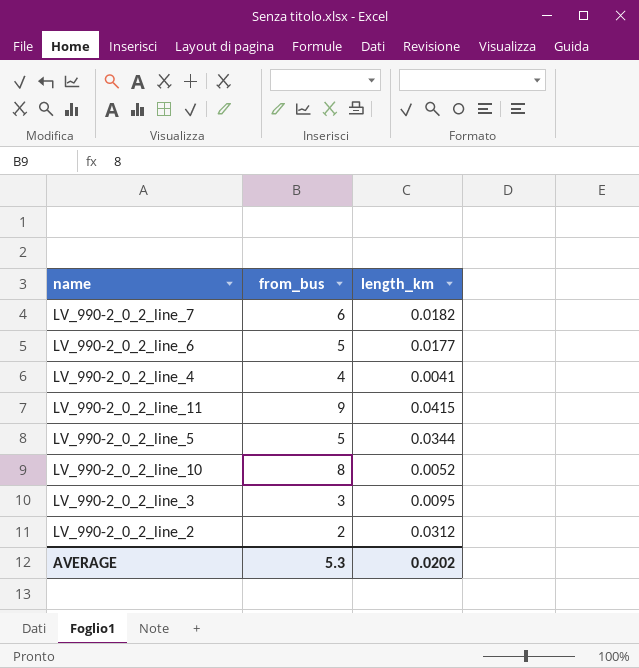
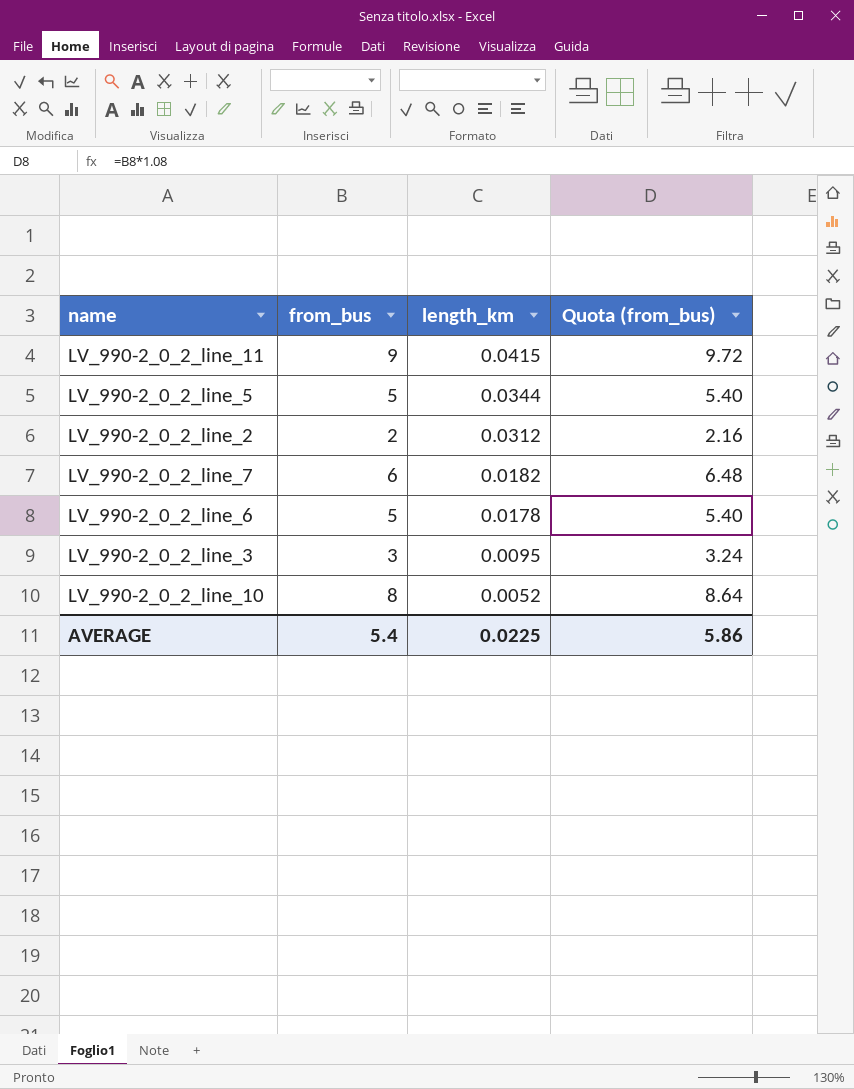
row order: none -> length_km descending
column Quota (from_bus) | formula: none -> [from_bus] * 1.08
row LV_990-2_0_2_line_4: 4 | 0.0041 -> none
LV_990-2_0_2_line_6 | length_km: 0.0177 -> 0.0178
AVERAGE | from_bus: 5.3 -> 5.4
AVERAGE | length_km: 0.0202 -> 0.0225

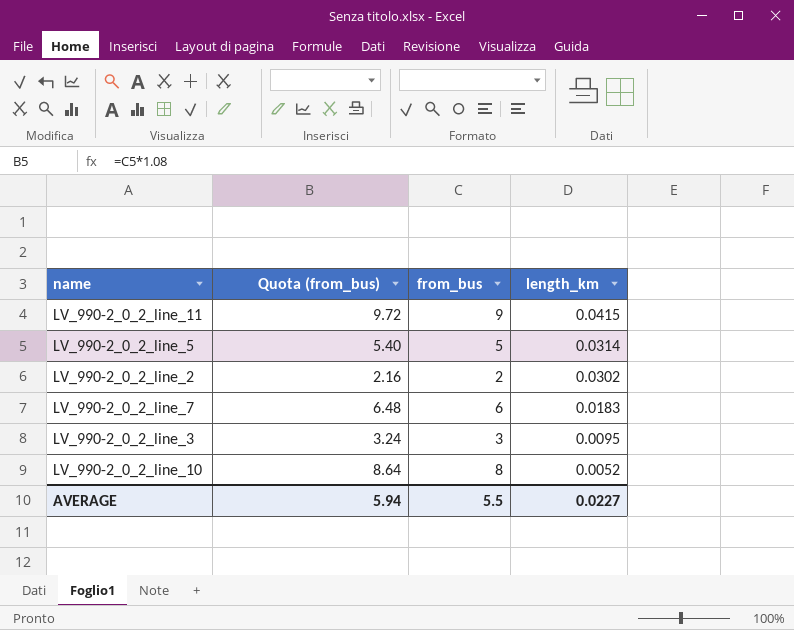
column Quota (from_bus) | position: 4 -> 2
row LV_990-2_0_2_line_6: 5 | 0.0178 | 5.40 -> none
LV_990-2_0_2_line_5 | length_km: 0.0344 -> 0.0314
LV_990-2_0_2_line_2 | length_km: 0.0312 -> 0.0302
LV_990-2_0_2_line_7 | length_km: 0.0182 -> 0.0183
AVERAGE | Quota (from_bus): 5.86 -> 5.94
AVERAGE | from_bus: 5.4 -> 5.5
AVERAGE | length_km: 0.0225 -> 0.0227

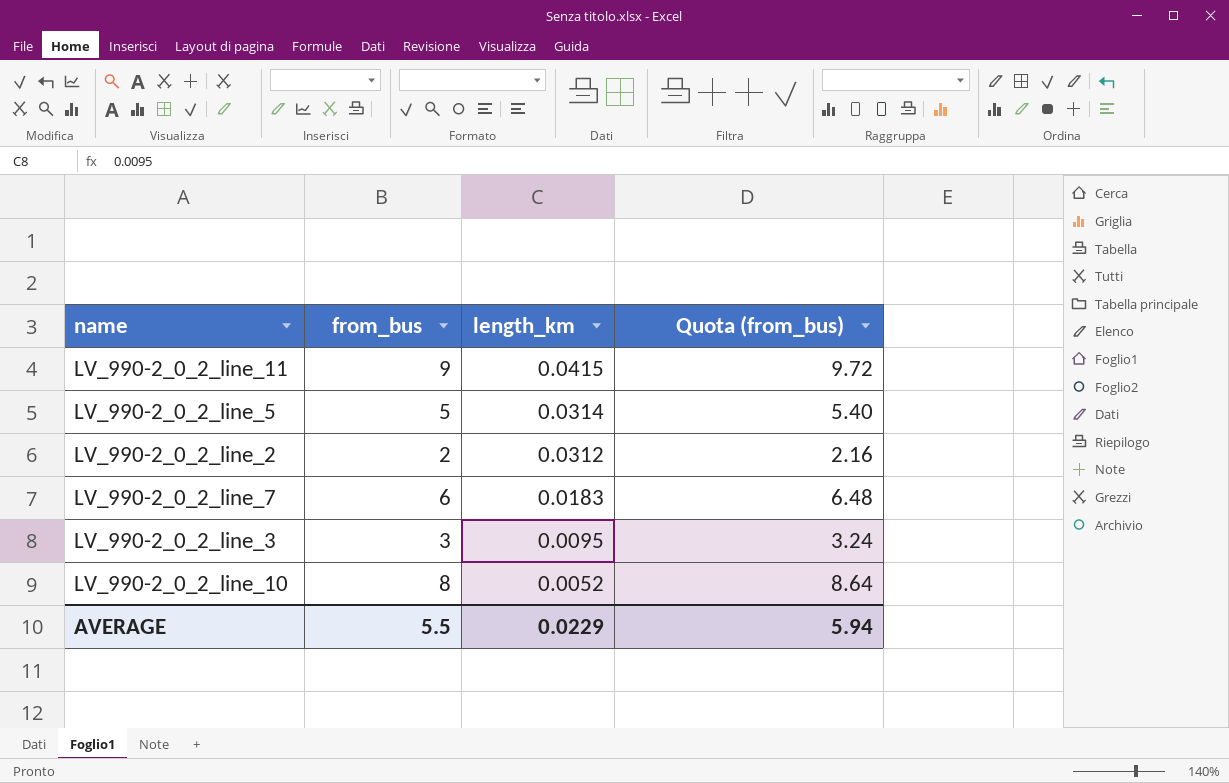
column Quota (from_bus) | position: 2 -> 4
LV_990-2_0_2_line_2 | length_km: 0.0302 -> 0.0312
AVERAGE | length_km: 0.0227 -> 0.0229

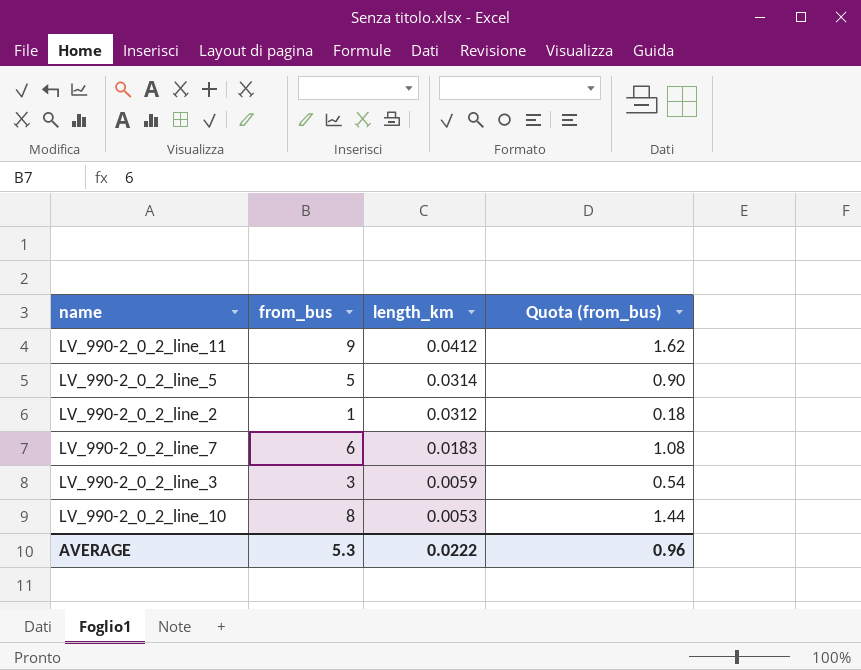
column Quota (from_bus) | formula: [from_bus] * 1.08 -> [from_bus] * 0.18
LV_990-2_0_2_line_11 | length_km: 0.0415 -> 0.0412
LV_990-2_0_2_line_2 | from_bus: 2 -> 1
LV_990-2_0_2_line_3 | length_km: 0.0095 -> 0.0059
LV_990-2_0_2_line_10 | length_km: 0.0052 -> 0.0053
AVERAGE | from_bus: 5.5 -> 5.3
AVERAGE | length_km: 0.0229 -> 0.0222
AVERAGE | Quota (from_bus): 5.94 -> 0.96

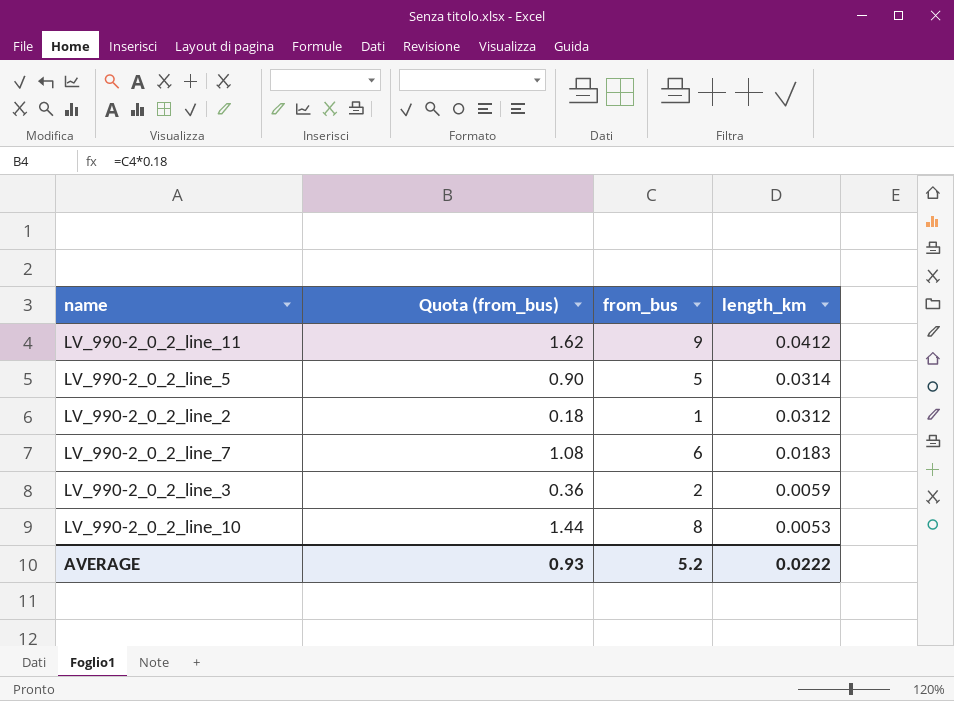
column Quota (from_bus) | position: 4 -> 2
LV_990-2_0_2_line_3 | Quota (from_bus): 0.54 -> 0.36
LV_990-2_0_2_line_3 | from_bus: 3 -> 2
AVERAGE | Quota (from_bus): 0.96 -> 0.93
AVERAGE | from_bus: 5.3 -> 5.2

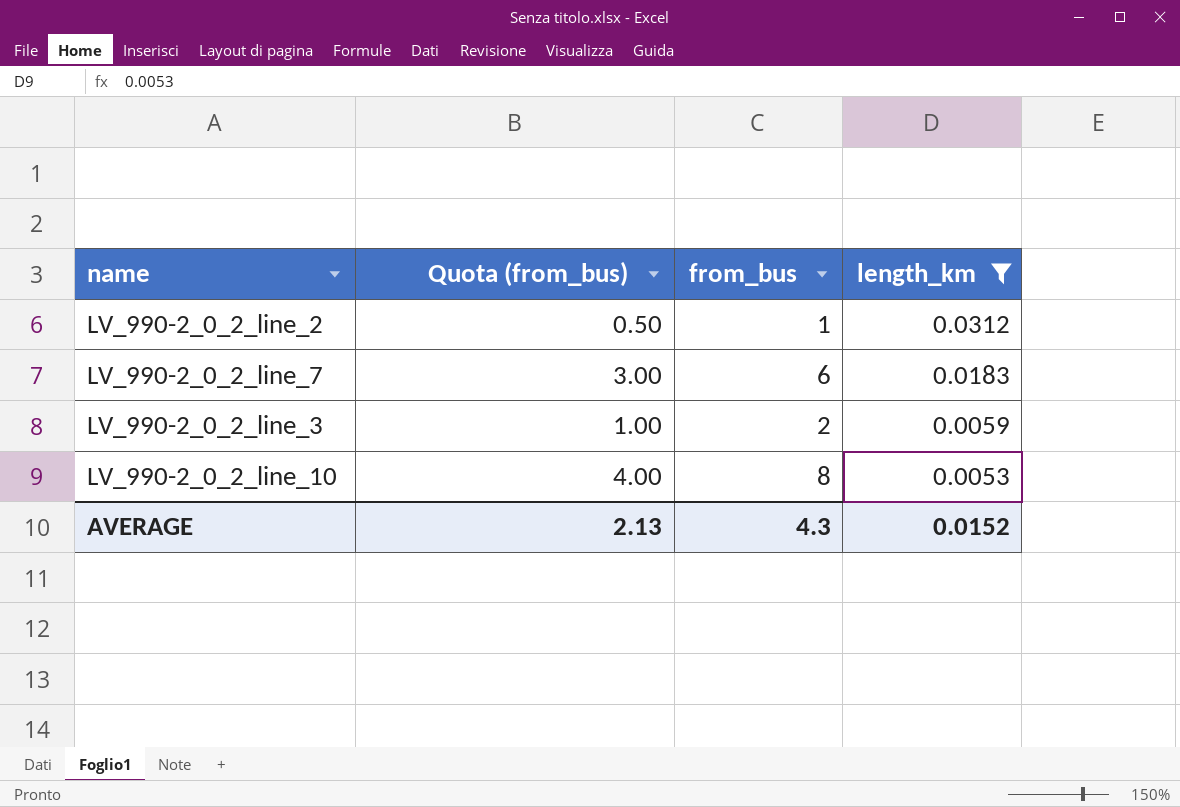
filter: none -> length_km <= 0.0312
column Quota (from_bus) | formula: [from_bus] * 0.18 -> [from_bus] * 0.5
AVERAGE | Quota (from_bus): 0.93 -> 2.13
AVERAGE | from_bus: 5.2 -> 4.3
AVERAGE | length_km: 0.0222 -> 0.0152

